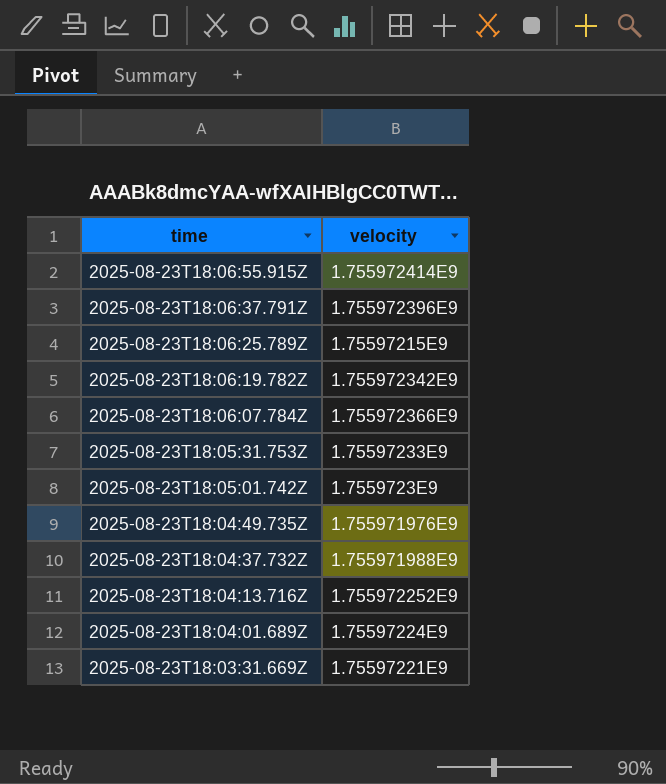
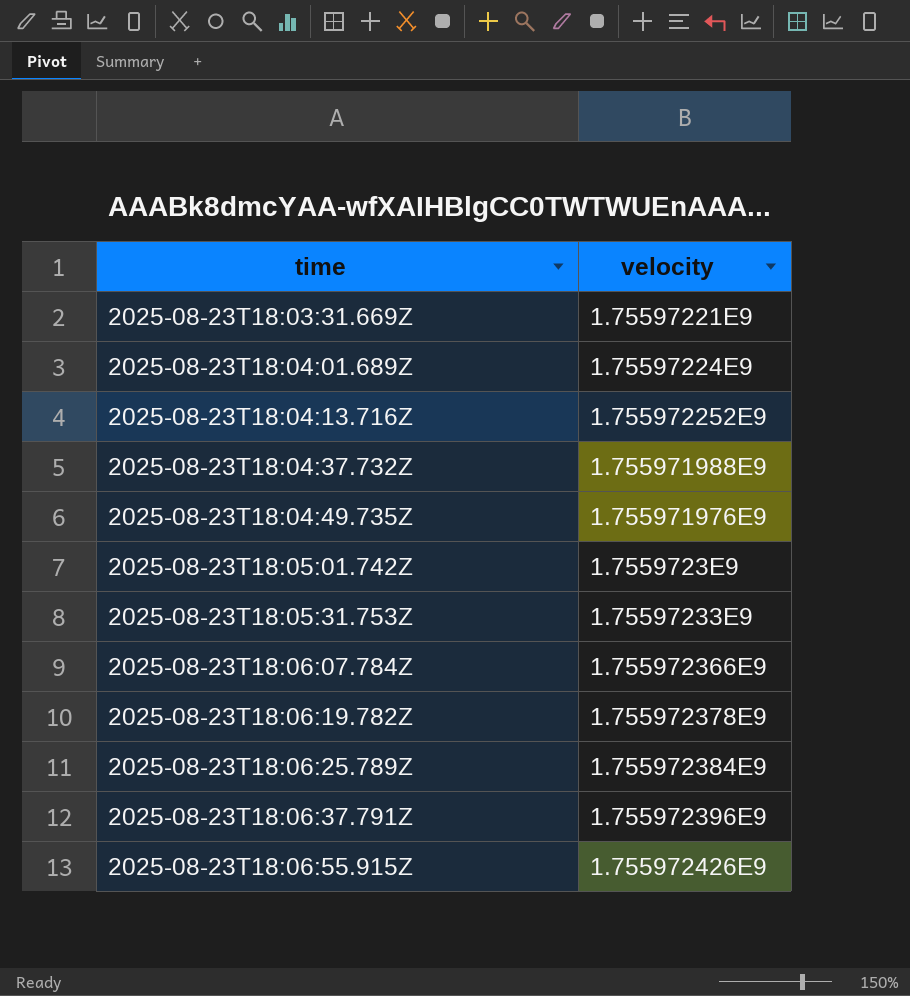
row order: time descending -> time ascending
2025-08-23T18:06:19.782Z | velocity: 1.755972342E9 -> 1.755972378E9
2025-08-23T18:06:25.789Z | velocity: 1.75597215E9 -> 1.755972384E9
2025-08-23T18:06:55.915Z | velocity: 1.755972414E9 -> 1.755972426E9

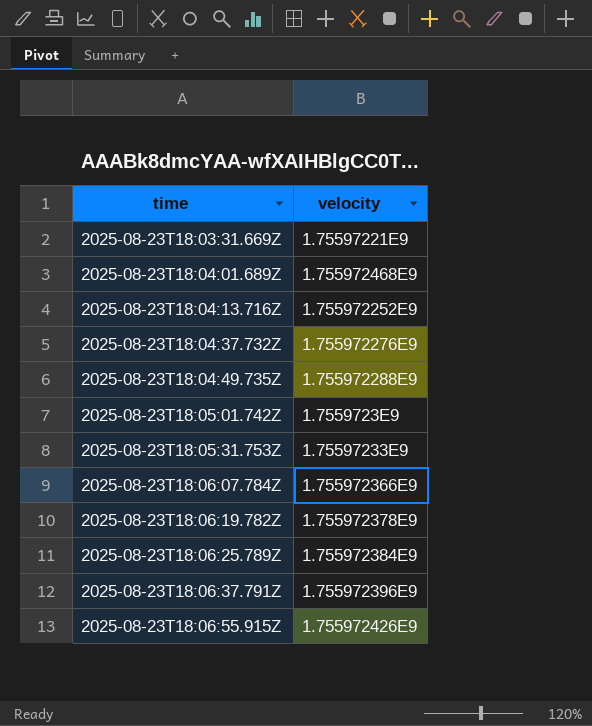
2025-08-23T18:04:01.689Z | velocity: 1.75597224E9 -> 1.755972468E9
2025-08-23T18:04:37.732Z | velocity: 1.755971988E9 -> 1.755972276E9
2025-08-23T18:04:49.735Z | velocity: 1.755971976E9 -> 1.755972288E9

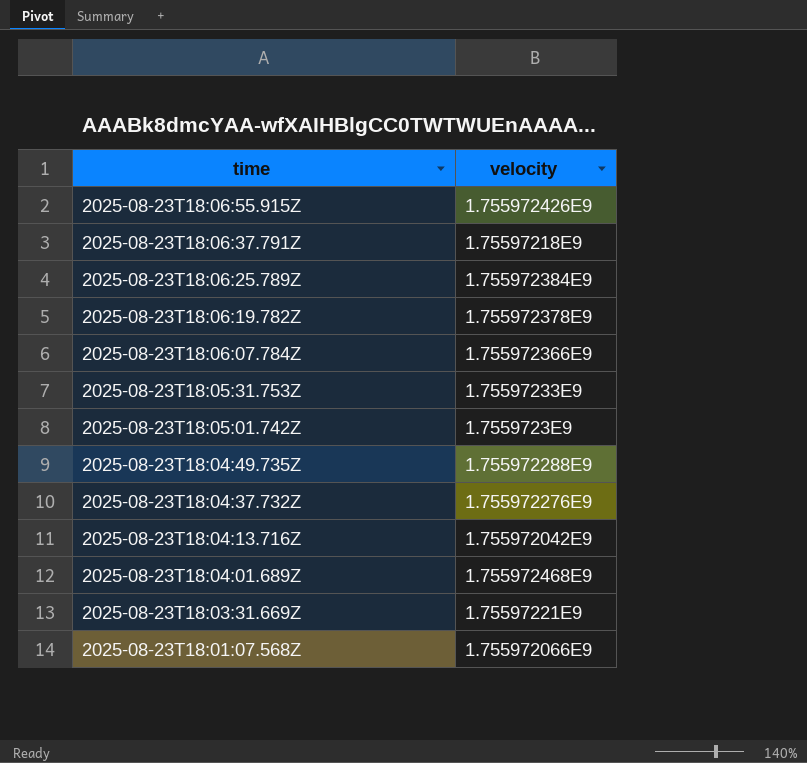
row order: time ascending -> time descending
2025-08-23T18:06:37.791Z | velocity: 1.755972396E9 -> 1.75597218E9
2025-08-23T18:04:13.716Z | velocity: 1.755972252E9 -> 1.755972042E9
row 2025-08-23T18:01:07.568Z: none -> 1.755972066E9

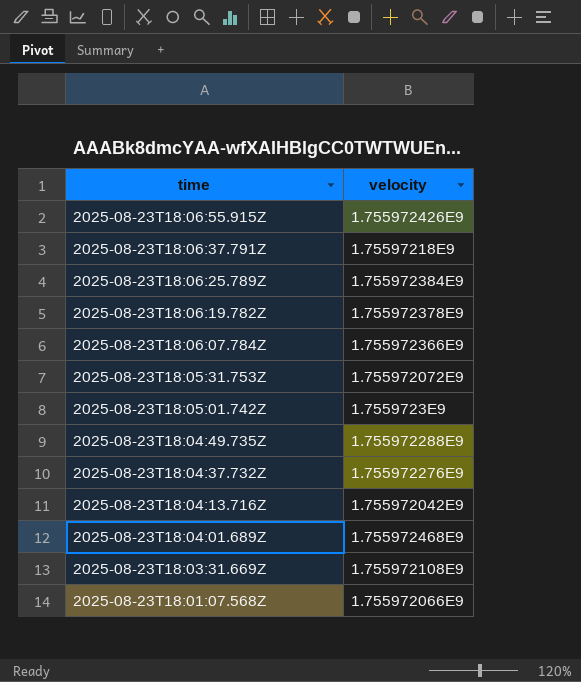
2025-08-23T18:05:31.753Z | velocity: 1.75597233E9 -> 1.755972072E9
2025-08-23T18:03:31.669Z | velocity: 1.75597221E9 -> 1.755972108E9

